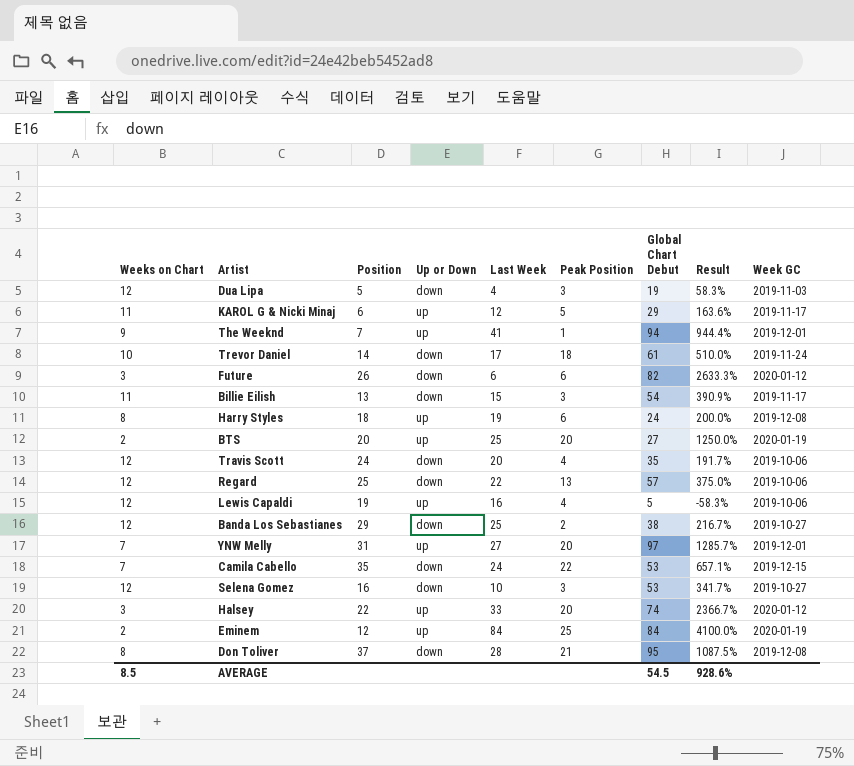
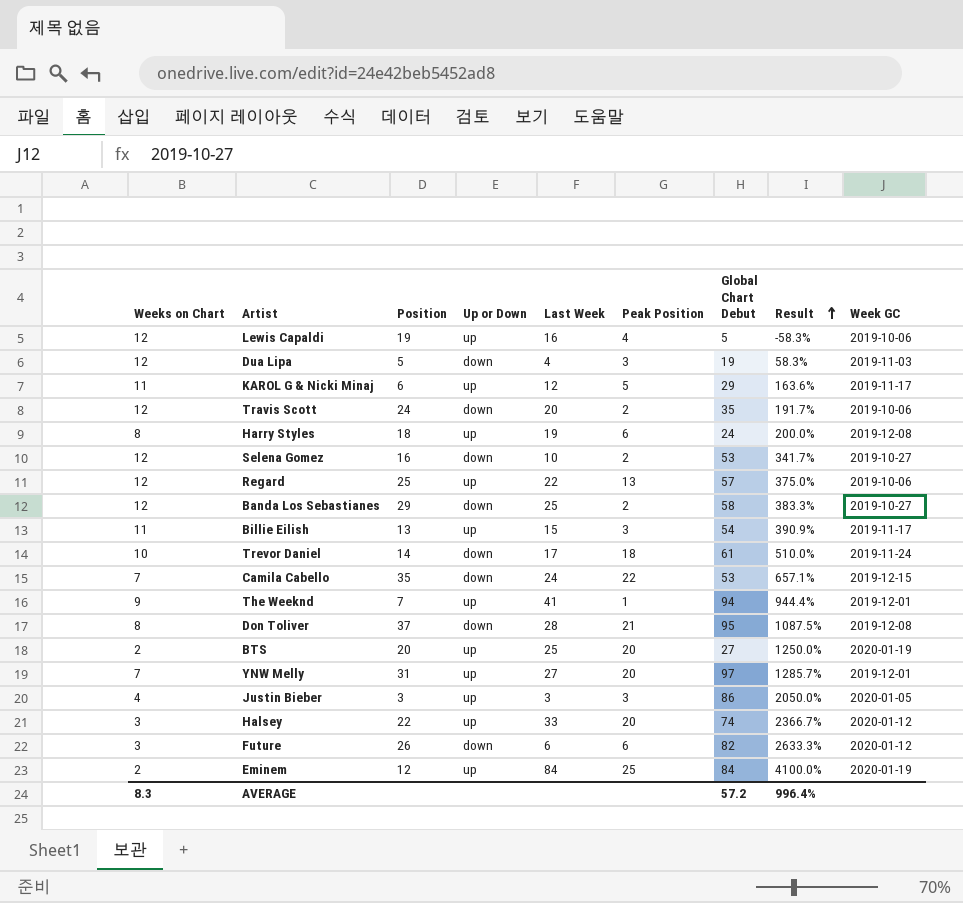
row order: none -> Result ascending
Travis Scott | Peak Position: 4 -> 2
Selena Gomez | Peak Position: 3 -> 2
Regard | Up or Down: down -> up
Banda Los Sebastianes | Global Chart Debut: 38 -> 58
Banda Los Sebastianes | Result: 216.7% -> 383.3%
Billie Eilish | Up or Down: down -> up
row Justin Bieber: none -> 4 | 3 | up | 3 | 3 | 86 | 2050.0% | 2020-01-05
AVERAGE | Weeks on Chart: 8.5 -> 8.3
AVERAGE | Global Chart Debut: 54.5 -> 57.2
AVERAGE | Result: 928.6% -> 996.4%

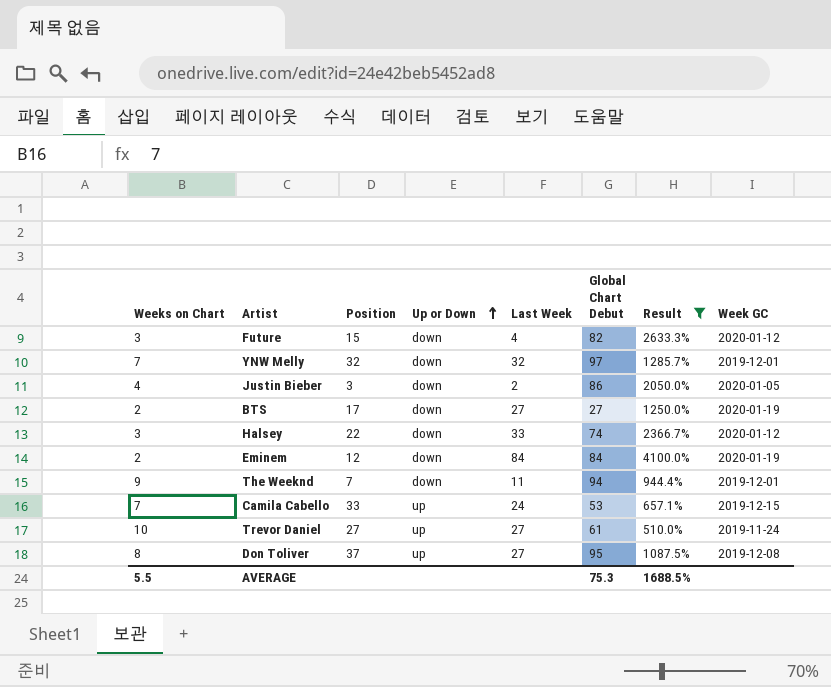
filter: none -> Result >= 510.0%
row order: Result ascending -> Up or Down ascending
column Peak Position | position: 6 -> none
Future | Position: 26 -> 15
Future | Last Week: 6 -> 4
YNW Melly | Position: 31 -> 32
YNW Melly | Up or Down: up -> down
YNW Melly | Last Week: 27 -> 32
Justin Bieber | Up or Down: up -> down
Justin Bieber | Last Week: 3 -> 2
BTS | Position: 20 -> 17
BTS | Up or Down: up -> down
BTS | Last Week: 25 -> 27
Halsey | Up or Down: up -> down
Eminem | Up or Down: up -> down
The Weeknd | Up or Down: up -> down
The Weeknd | Last Week: 41 -> 11
Camila Cabello | Position: 35 -> 33
Camila Cabello | Up or Down: down -> up
Trevor Daniel | Position: 14 -> 27
Trevor Daniel | Up or Down: down -> up
Trevor Daniel | Last Week: 17 -> 27
Don Toliver | Up or Down: down -> up
Don Toliver | Last Week: 28 -> 27
AVERAGE | Weeks on Chart: 8.3 -> 5.5
AVERAGE | Global Chart Debut: 57.2 -> 75.3
AVERAGE | Result: 996.4% -> 1688.5%

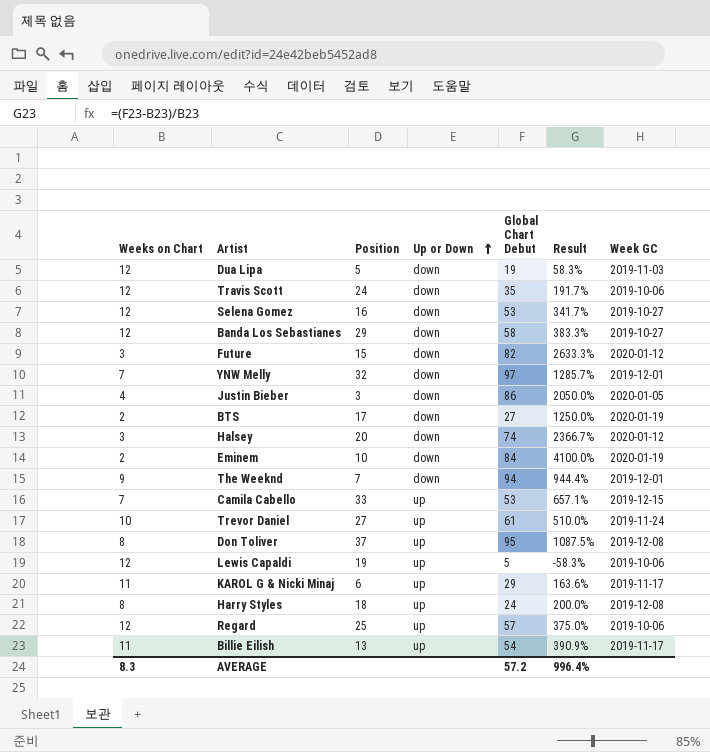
filter: Result >= 510.0% -> none
column Last Week | position: 5 -> none
Halsey | Position: 22 -> 20
Eminem | Position: 12 -> 10
AVERAGE | Weeks on Chart: 5.5 -> 8.3
AVERAGE | Global Chart Debut: 75.3 -> 57.2
AVERAGE | Result: 1688.5% -> 996.4%

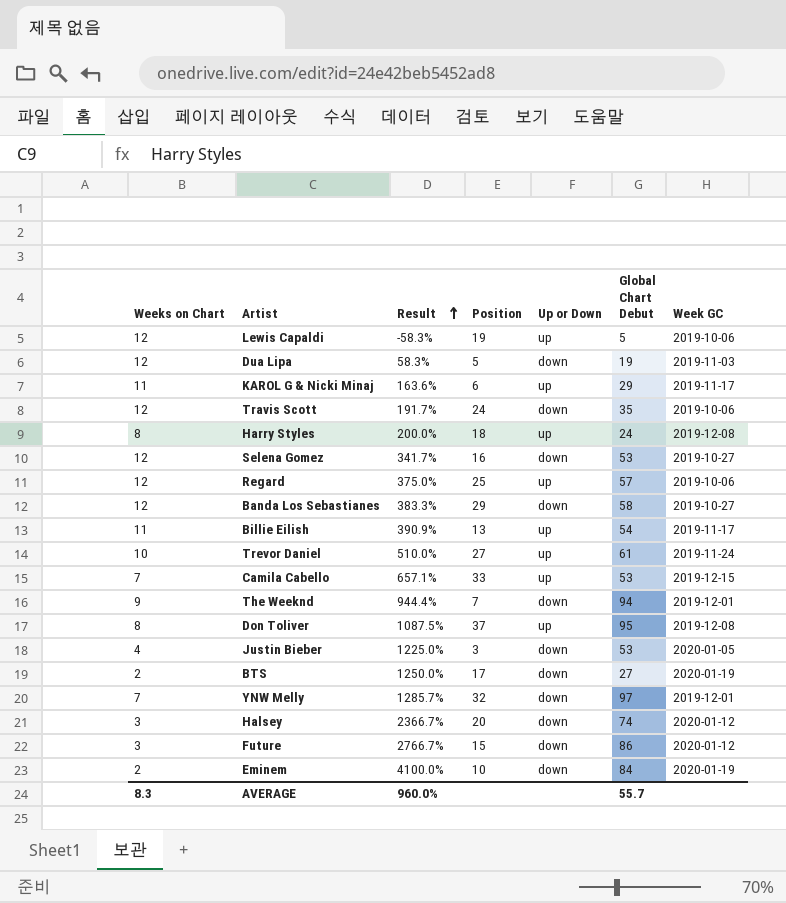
row order: Up or Down ascending -> Result ascending
column Result | position: 6 -> 3
Justin Bieber | Result: 2050.0% -> 1225.0%
Justin Bieber | Global Chart Debut: 86 -> 53
Future | Result: 2633.3% -> 2766.7%
Future | Global Chart Debut: 82 -> 86
AVERAGE | Result: 996.4% -> 960.0%
AVERAGE | Global Chart Debut: 57.2 -> 55.7

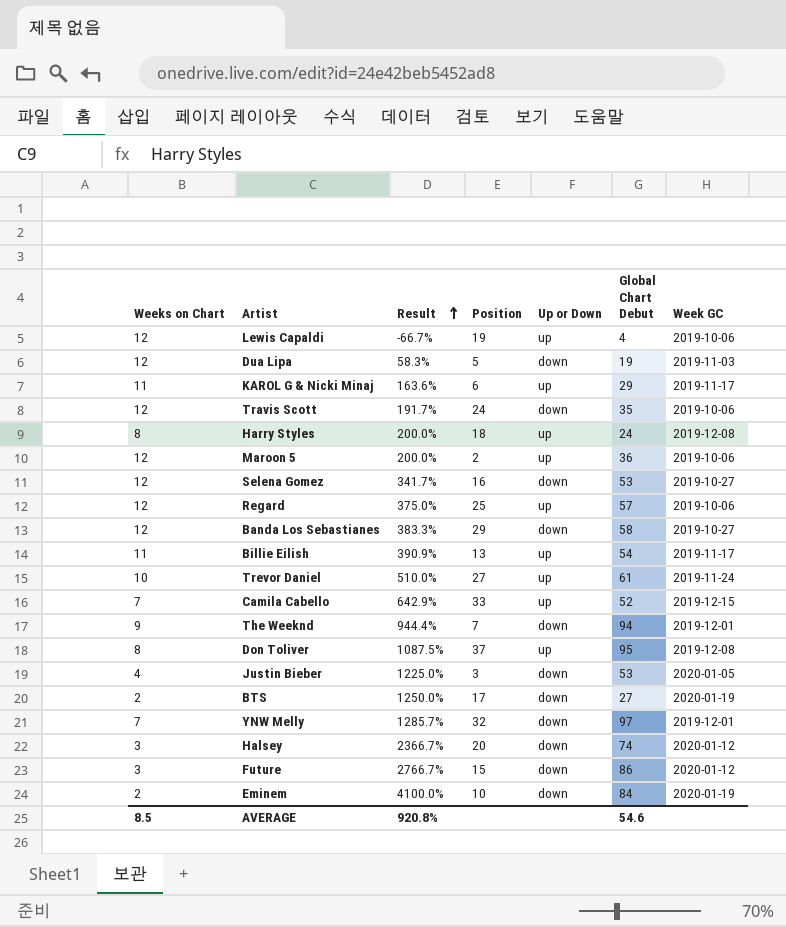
Lewis Capaldi | Result: -58.3% -> -66.7%
Lewis Capaldi | Global Chart Debut: 5 -> 4
row Maroon 5: none -> 12 | 200.0% | 2 | up | 36 | 2019-10-06
Camila Cabello | Result: 657.1% -> 642.9%
Camila Cabello | Global Chart Debut: 53 -> 52
AVERAGE | Weeks on Chart: 8.3 -> 8.5
AVERAGE | Result: 960.0% -> 920.8%
AVERAGE | Global Chart Debut: 55.7 -> 54.6

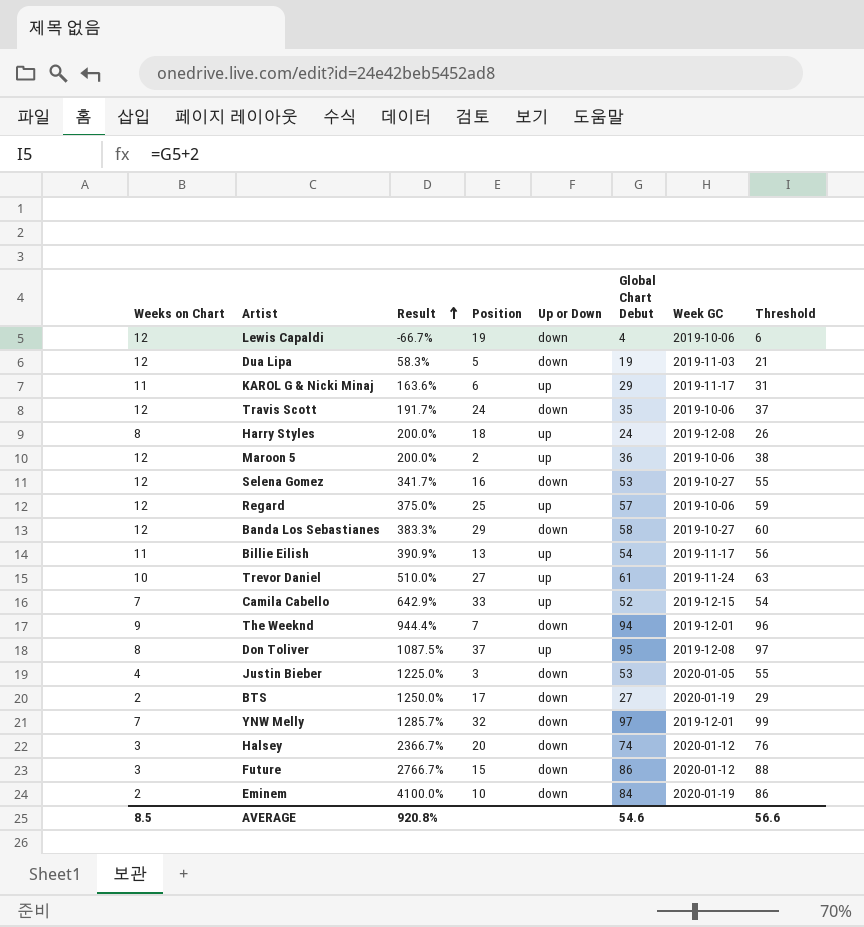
column Threshold | formula: none -> [Global Chart Debut] + 2
Lewis Capaldi | Up or Down: up -> down

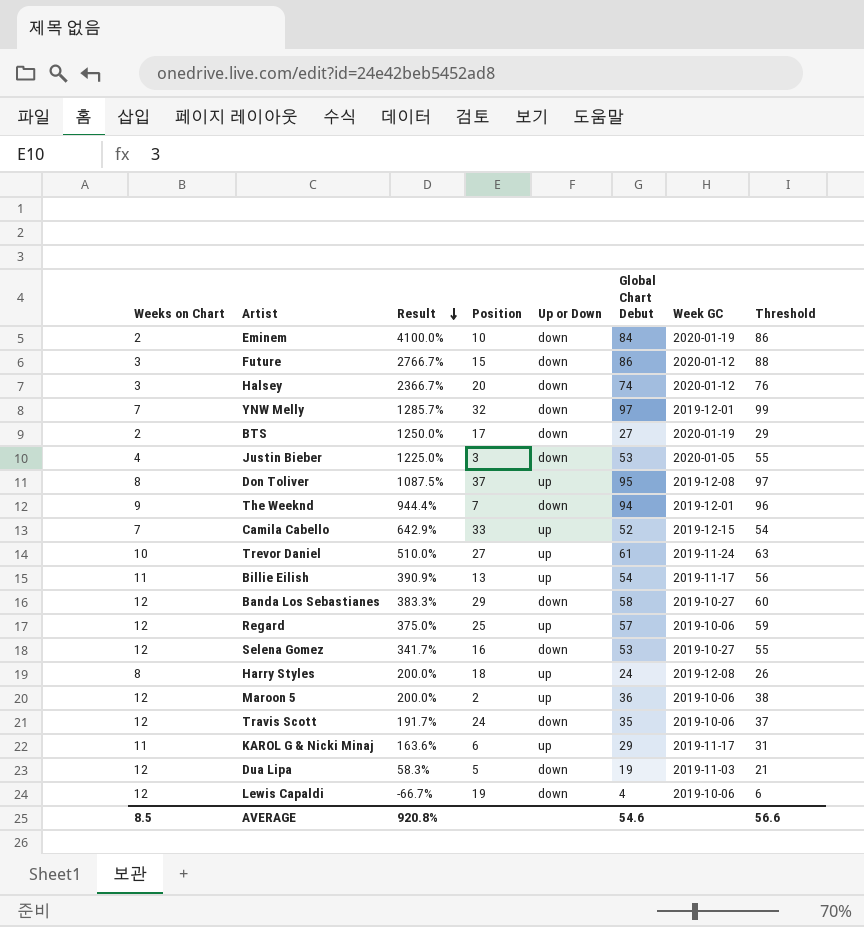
row order: Result ascending -> Result descending

